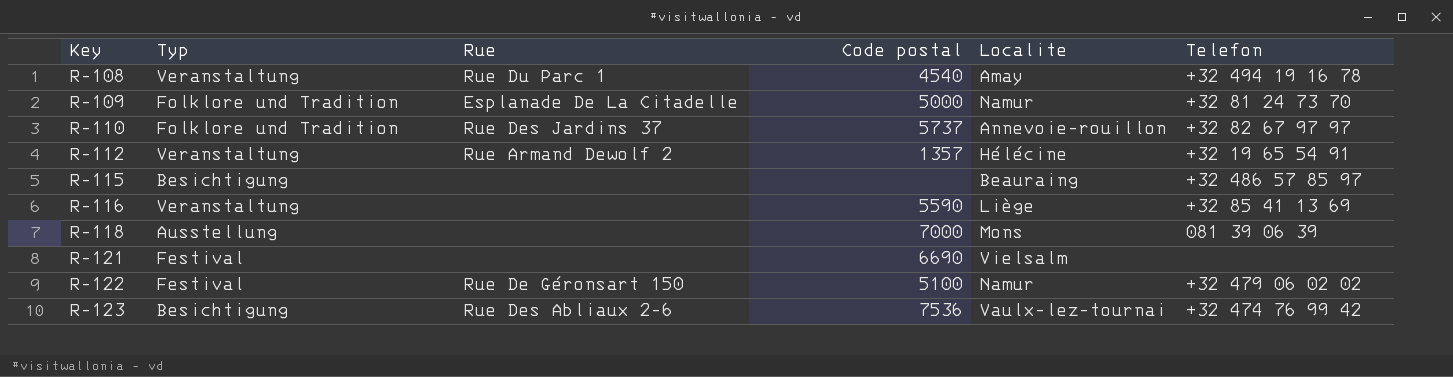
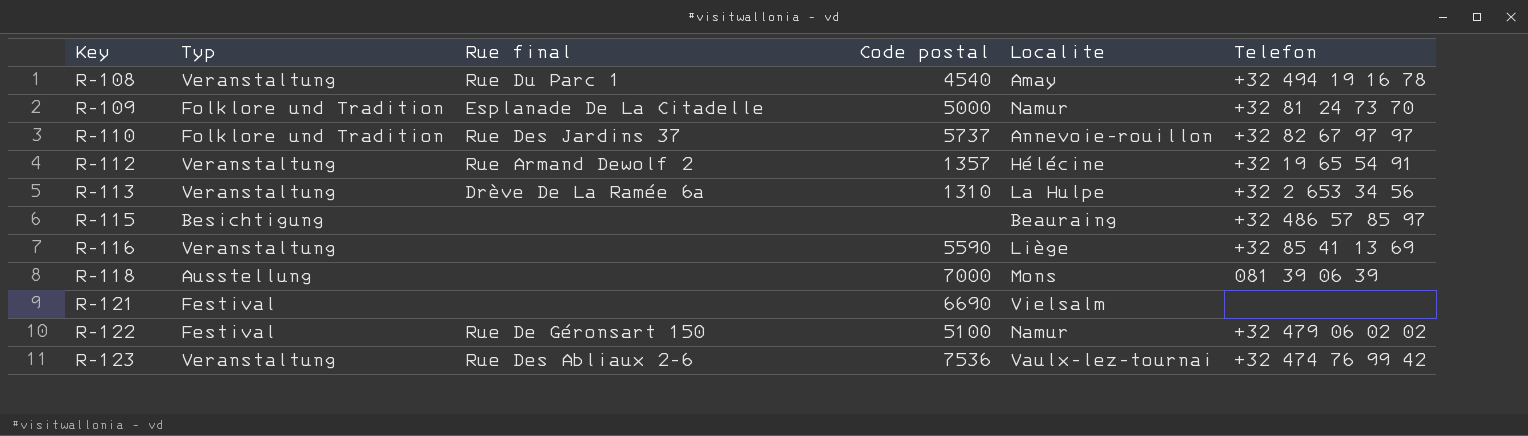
column name: Rue -> Rue final
row R-113: none -> Veranstaltung | Drève De La Ramée 6a | 1310 | La Hulpe | +32 2 653 34 56
R-123 | Typ: Besichtigung -> Veranstaltung

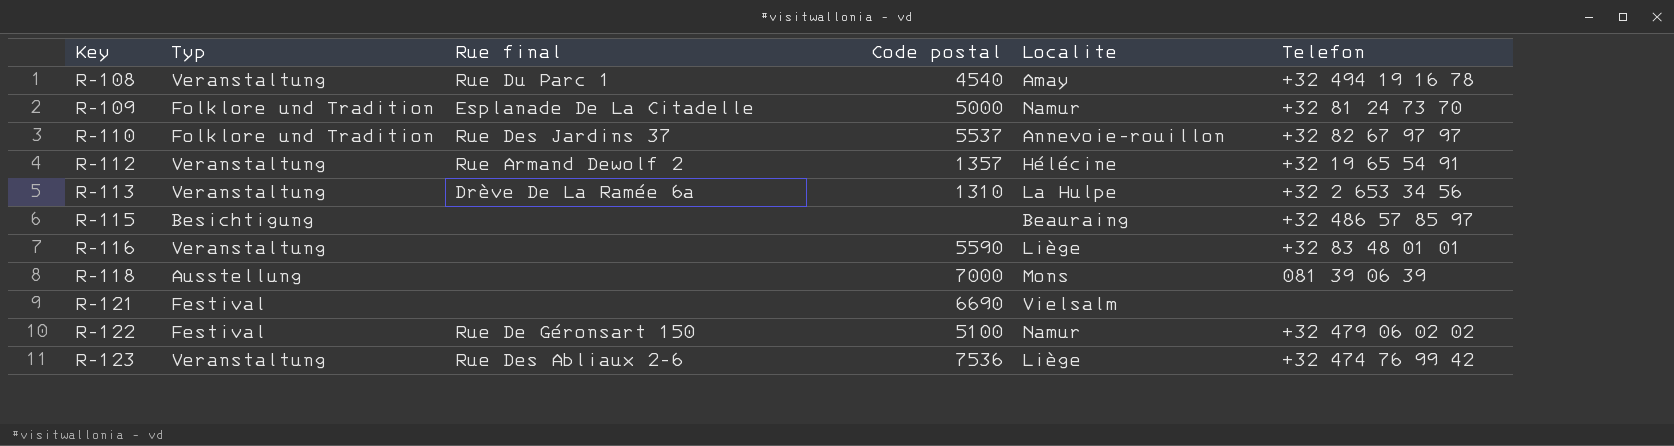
R-110 | Code postal: 5737 -> 5537
R-116 | Telefon: +32 85 41 13 69 -> +32 83 48 01 01
R-123 | Localite: Vaulx-lez-tournai -> Liège

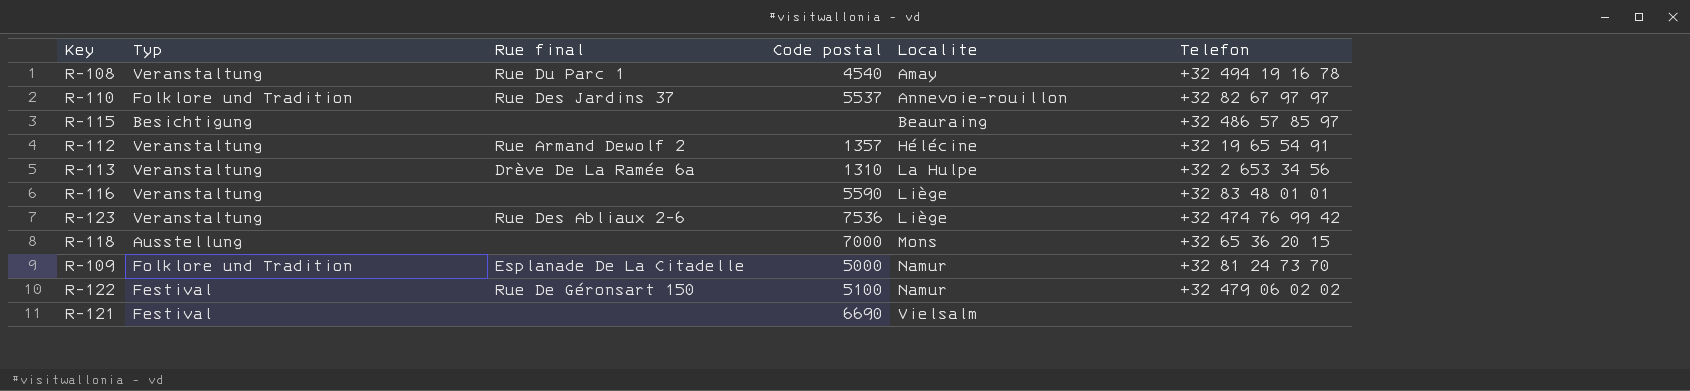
row order: Key ascending -> Localite ascending
R-118 | Telefon: 081 39 06 39 -> +32 65 36 20 15

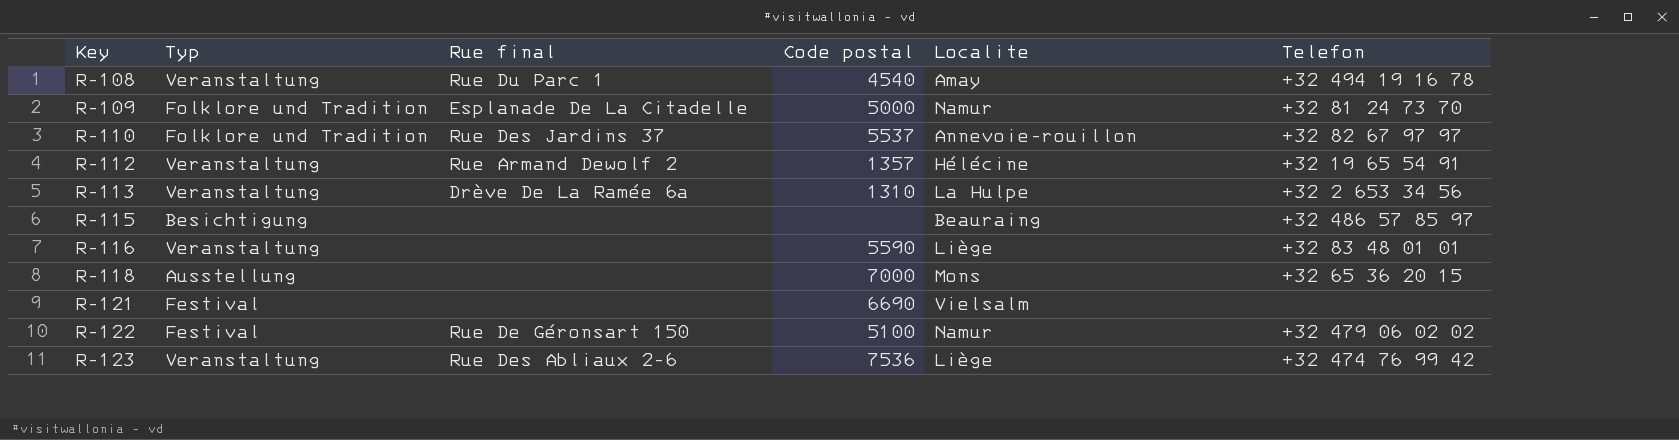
row order: Localite ascending -> Key ascending

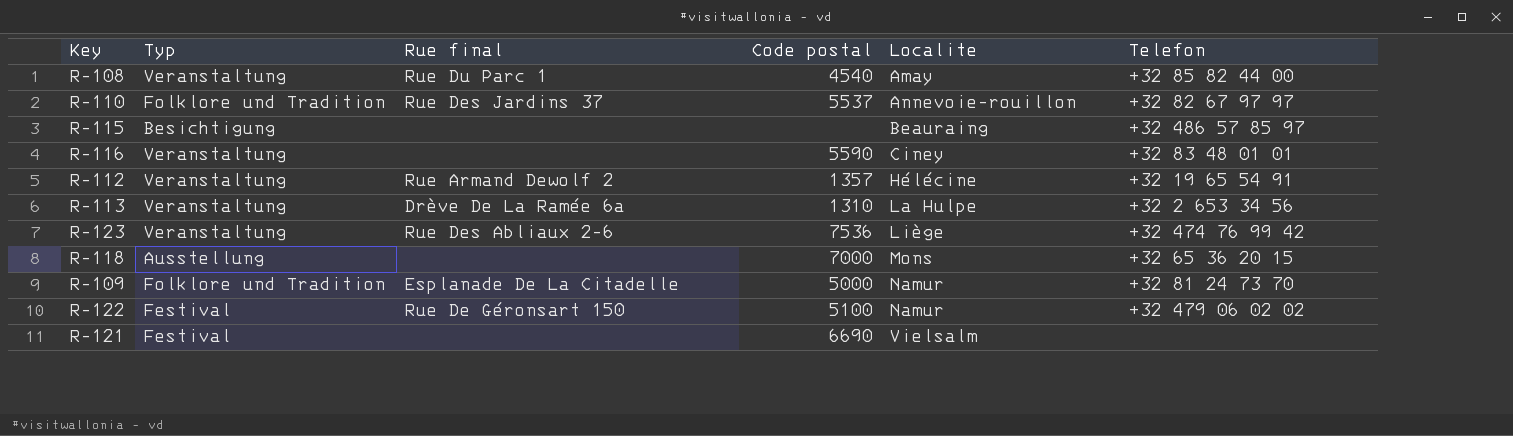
row order: Key ascending -> Localite ascending
R-108 | Telefon: +32 494 19 16 78 -> +32 85 82 44 00
R-116 | Localite: Liège -> Ciney

